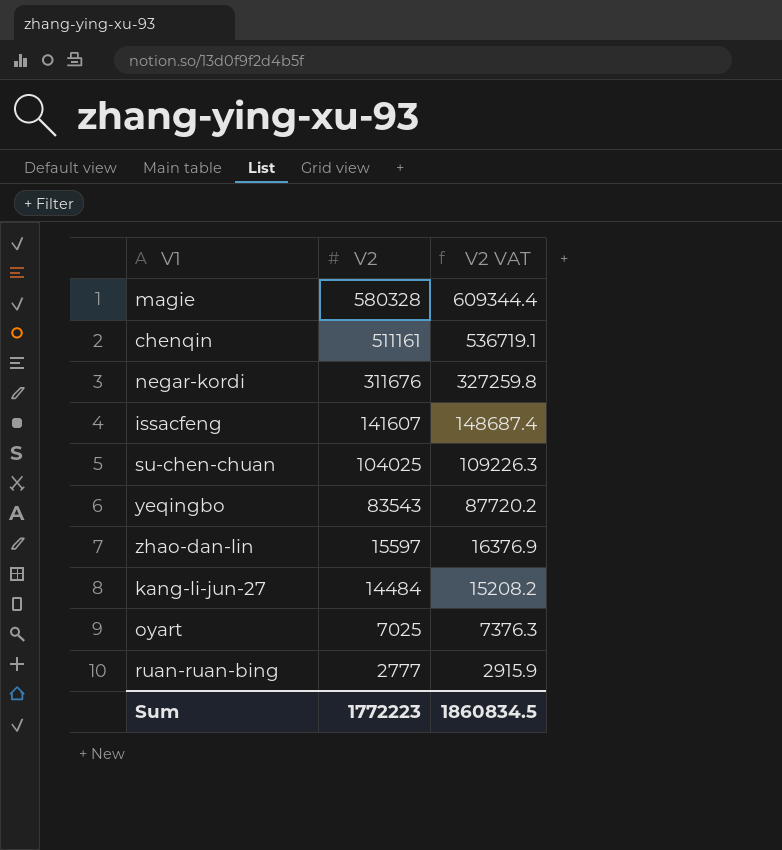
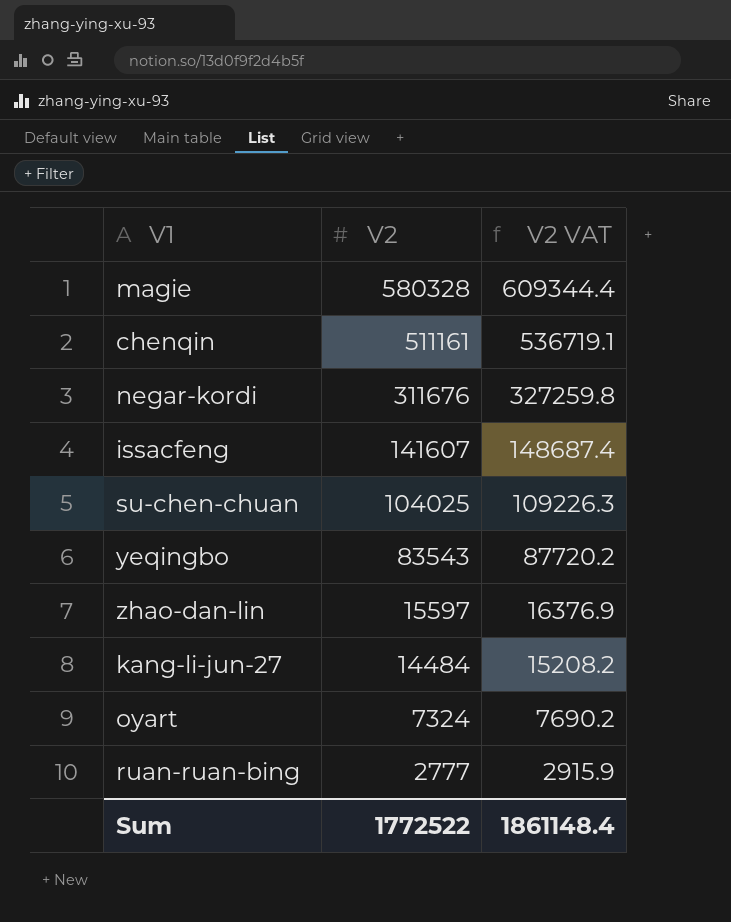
oyart | V2: 7025 -> 7324
oyart | V2 VAT: 7376.3 -> 7690.2
Sum | V2: 1772223 -> 1772522
Sum | V2 VAT: 1860834.5 -> 1861148.4

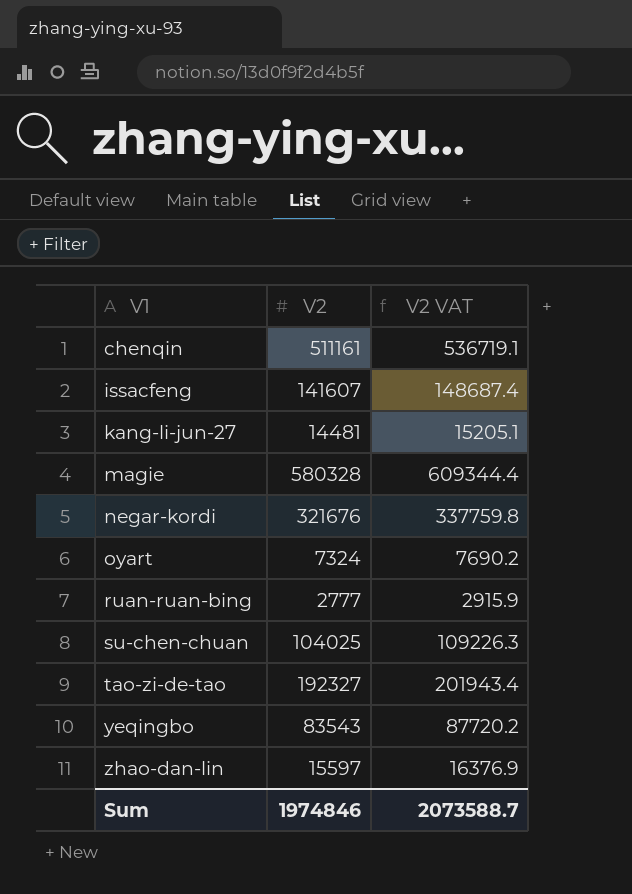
row order: V2 descending -> V1 ascending
kang-li-jun-27 | V2: 14484 -> 14481
kang-li-jun-27 | V2 VAT: 15208.2 -> 15205.1
negar-kordi | V2: 311676 -> 321676
negar-kordi | V2 VAT: 327259.8 -> 337759.8
row tao-zi-de-tao: none -> 192327 | 201943.4
Sum | V2: 1772522 -> 1974846
Sum | V2 VAT: 1861148.4 -> 2073588.7

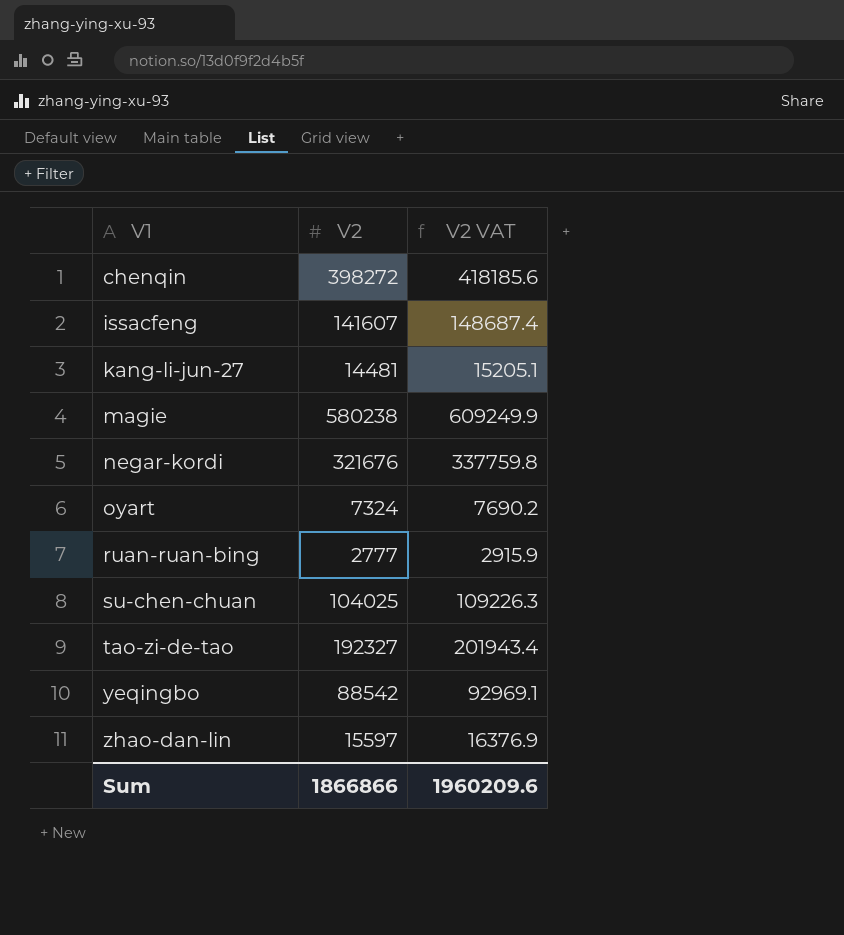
chenqin | V2: 511161 -> 398272
chenqin | V2 VAT: 536719.1 -> 418185.6
magie | V2: 580328 -> 580238
magie | V2 VAT: 609344.4 -> 609249.9
yeqingbo | V2: 83543 -> 88542
yeqingbo | V2 VAT: 87720.2 -> 92969.1
Sum | V2: 1974846 -> 1866866
Sum | V2 VAT: 2073588.7 -> 1960209.6

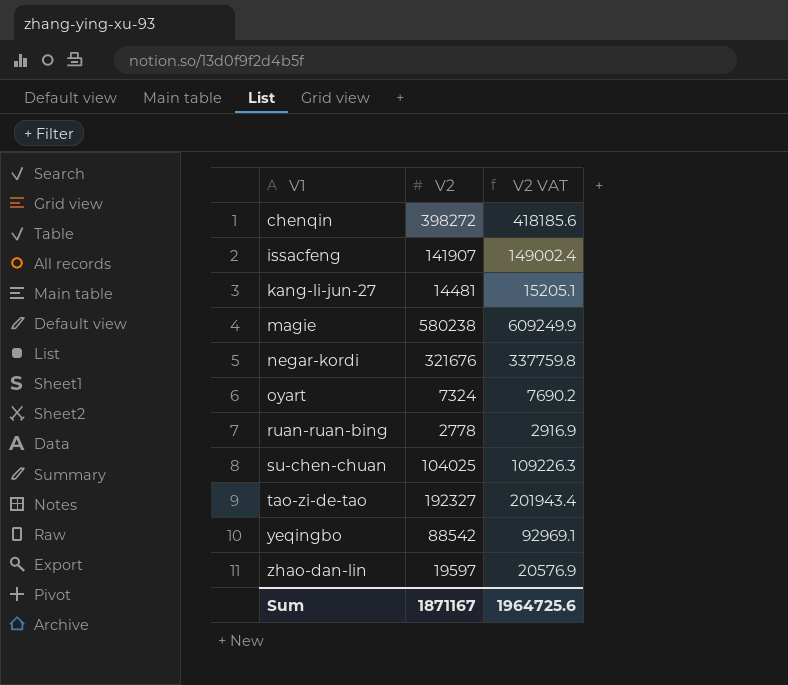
issacfeng | V2: 141607 -> 141907
issacfeng | V2 VAT: 148687.4 -> 149002.4
ruan-ruan-bing | V2: 2777 -> 2778
ruan-ruan-bing | V2 VAT: 2915.9 -> 2916.9
zhao-dan-lin | V2: 15597 -> 19597
zhao-dan-lin | V2 VAT: 16376.9 -> 20576.9
Sum | V2: 1866866 -> 1871167
Sum | V2 VAT: 1960209.6 -> 1964725.6

